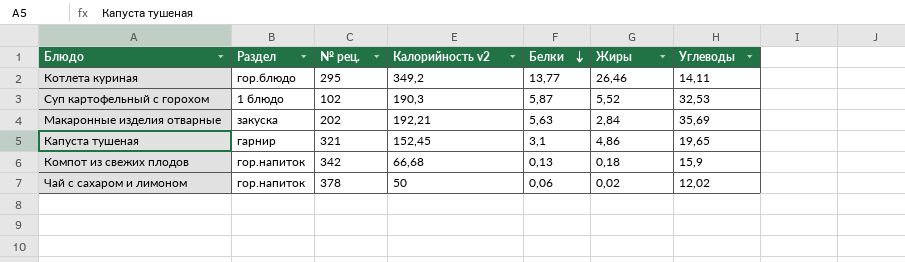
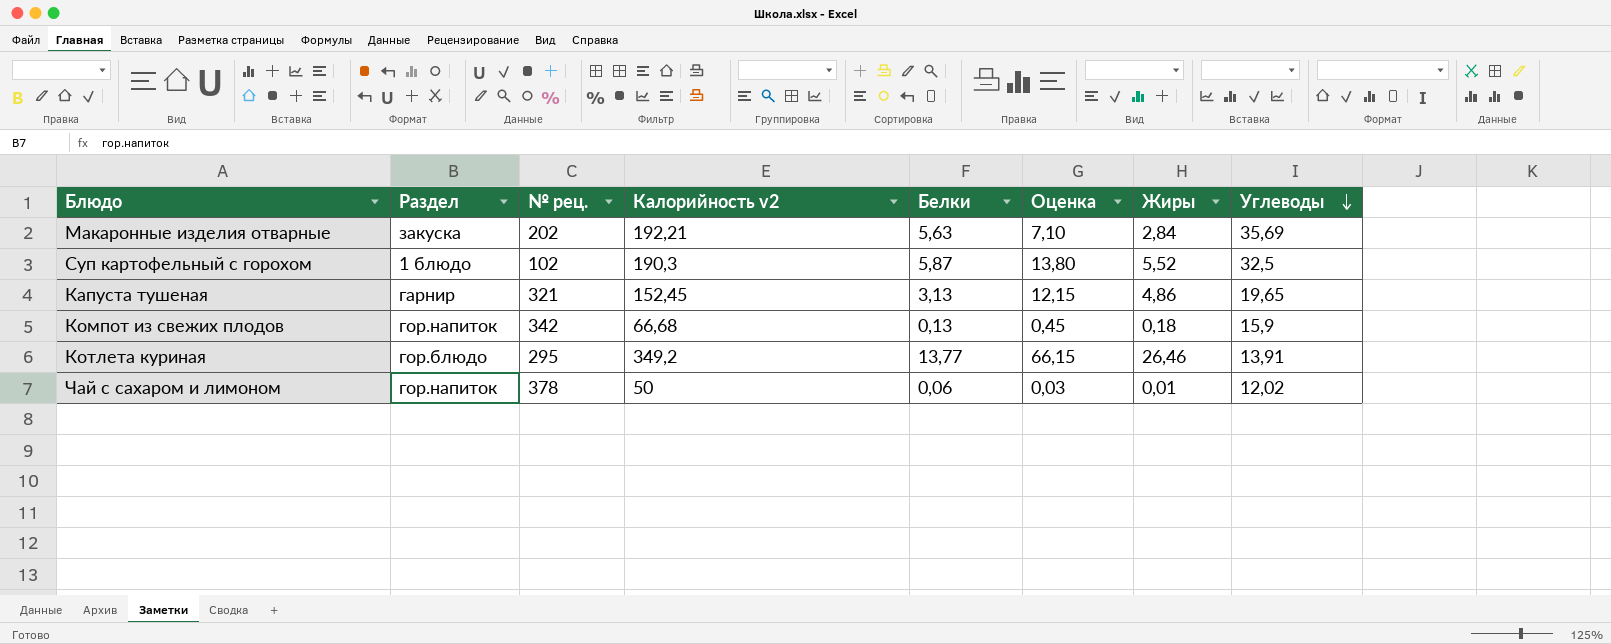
row order: Белки descending -> Углеводы descending
column Оценка | formula: none -> [Жиры] * 2,5
Суп картофельный с горохом | Углеводы: 32,53 -> 32,5
Капуста тушеная | Белки: 3,1 -> 3,13
Котлета куриная | Углеводы: 14,11 -> 13,91
Чай с сахаром и лимоном | Жиры: 0,02 -> 0,01

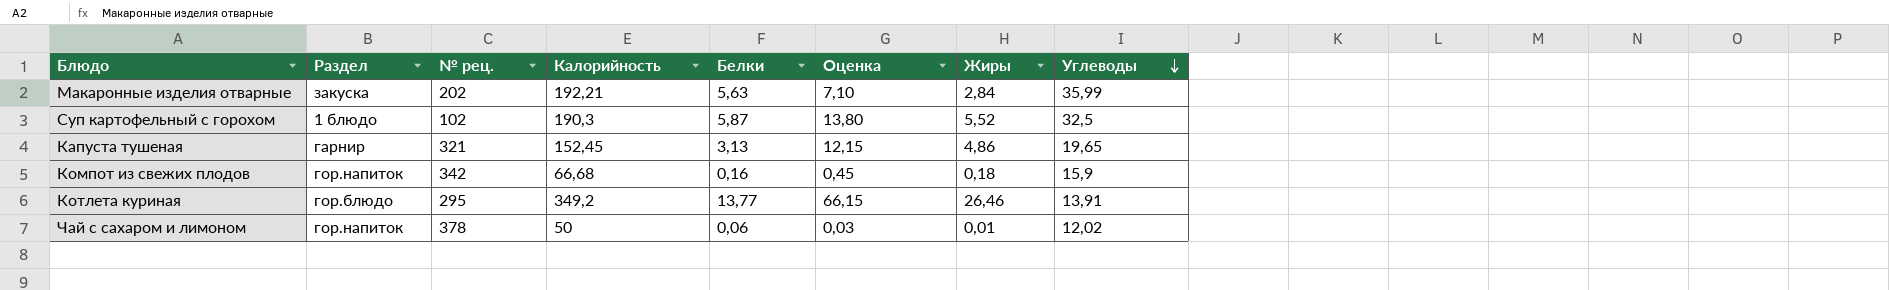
column name: Калорийность v2 -> Калорийность
Макаронные изделия отварные | Углеводы: 35,69 -> 35,99
Компот из свежих плодов | Белки: 0,13 -> 0,16

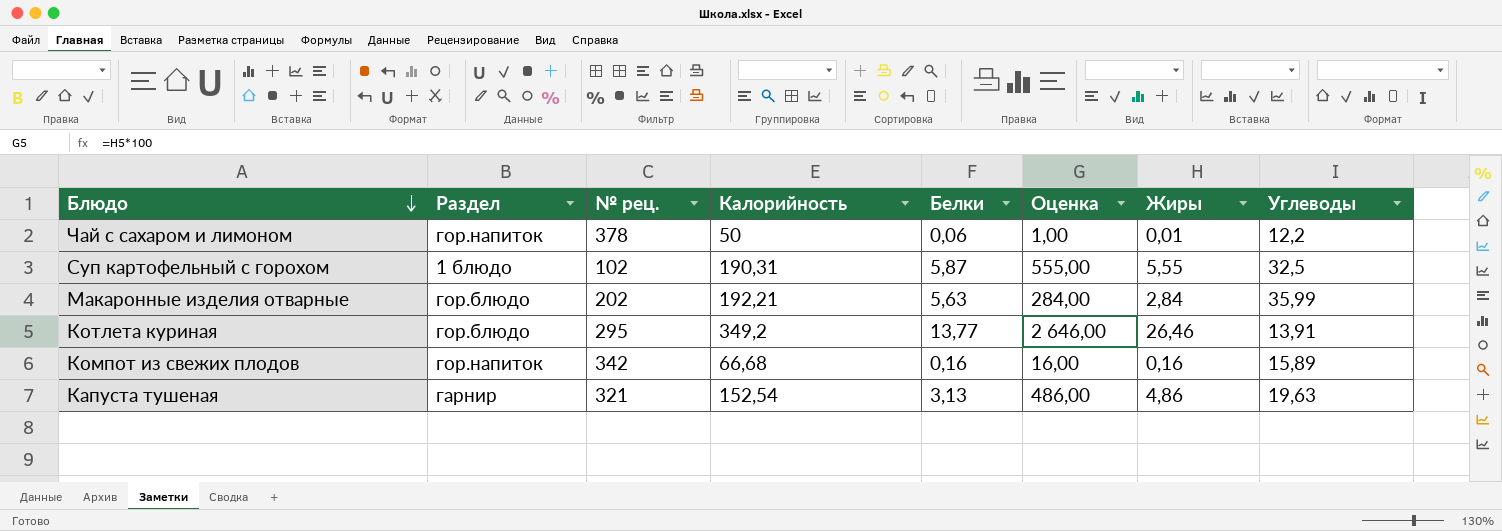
row order: Углеводы descending -> Блюдо descending
column Оценка | formula: [Жиры] * 2,5 -> [Жиры] * 100
Чай с сахаром и лимоном | Углеводы: 12,02 -> 12,2
Суп картофельный с горохом | Калорийность: 190,3 -> 190,31
Суп картофельный с горохом | Жиры: 5,52 -> 5,55
Макаронные изделия отварные | Раздел: закуска -> гор.блюдо
Компот из свежих плодов | Жиры: 0,18 -> 0,16
Компот из свежих плодов | Углеводы: 15,9 -> 15,89
Капуста тушеная | Калорийность: 152,45 -> 152,54
Капуста тушеная | Углеводы: 19,65 -> 19,63

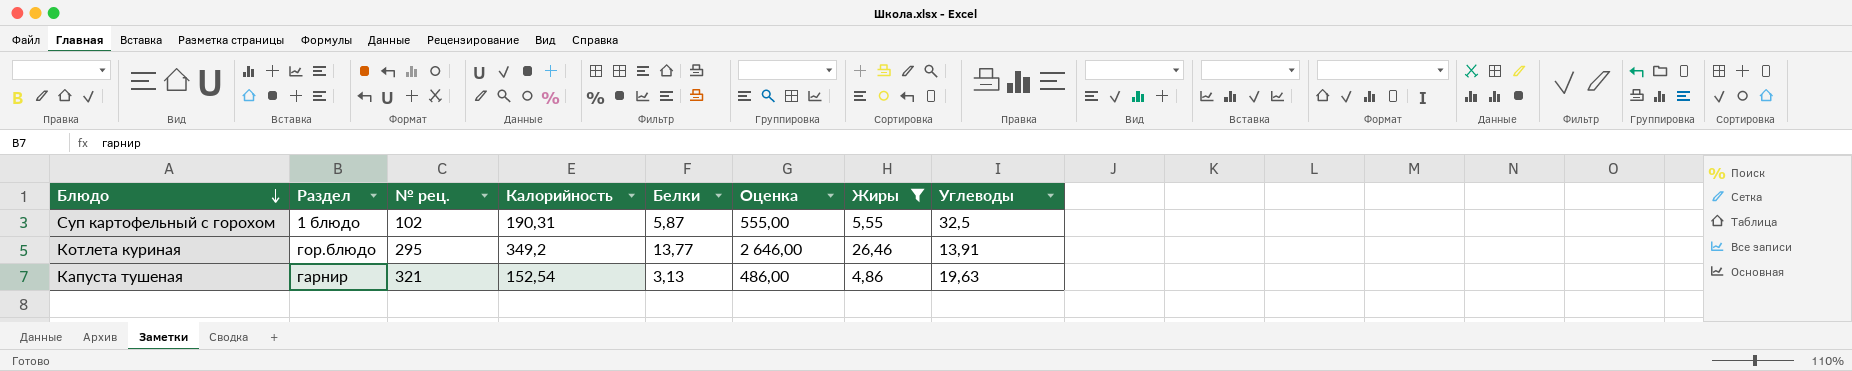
filter: none -> Жиры >= 4,86

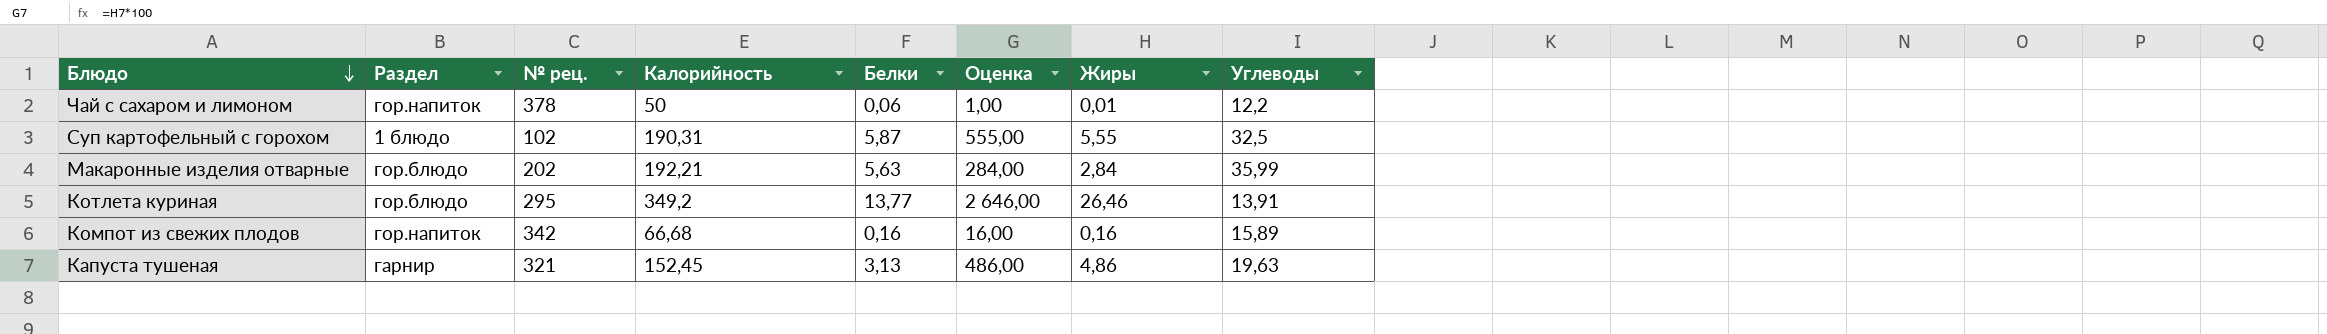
filter: Жиры >= 4,86 -> none
Капуста тушеная | Калорийность: 152,54 -> 152,45

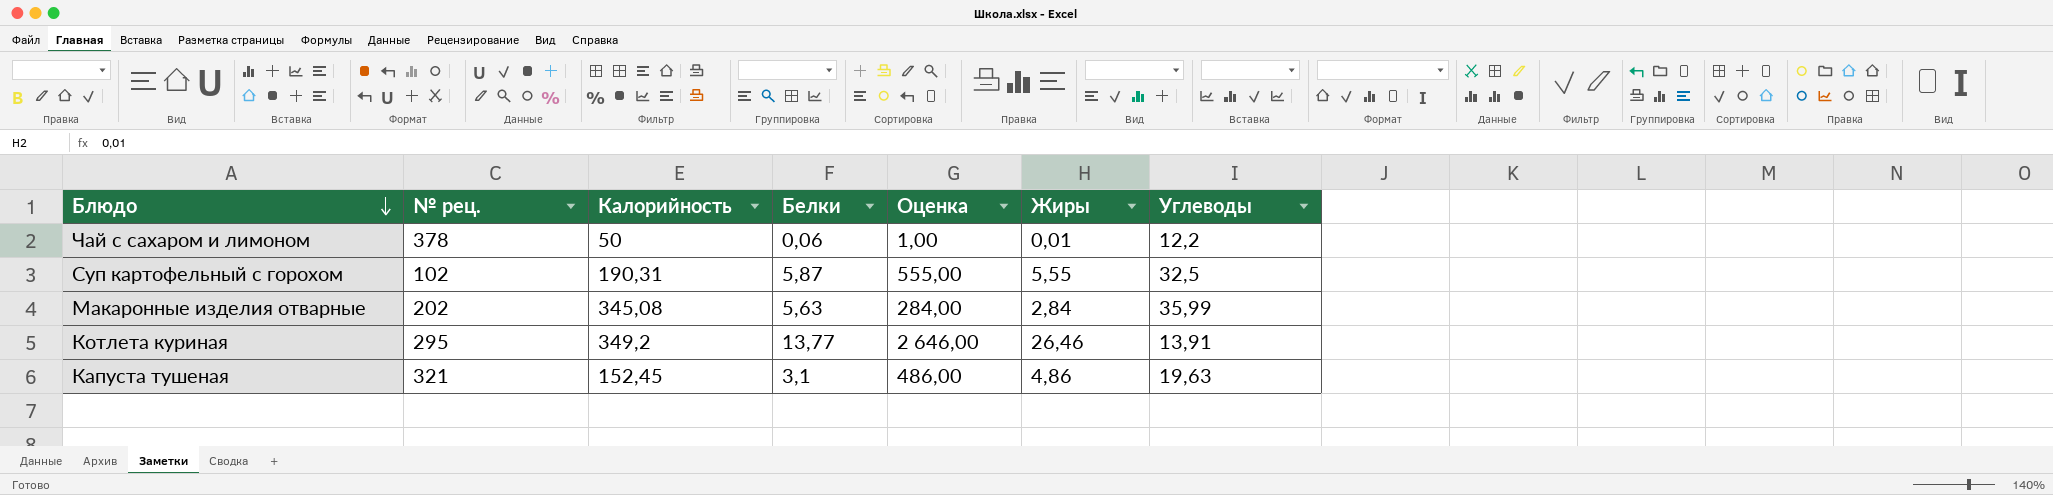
column Раздел | position: 2 -> none
row Компот из свежих плодов: гор.напиток | 342 | 66,68 | 0,16 | 16,00 | 0,16 | 15,89 -> none
Макаронные изделия отварные | Калорийность: 192,21 -> 345,08
Капуста тушеная | Белки: 3,13 -> 3,1

